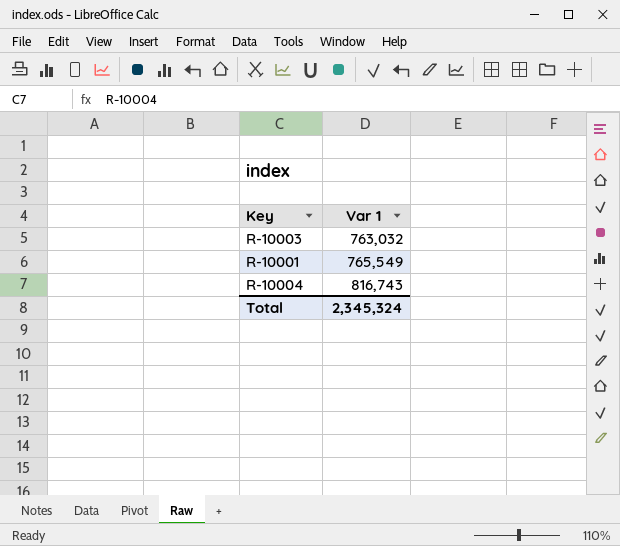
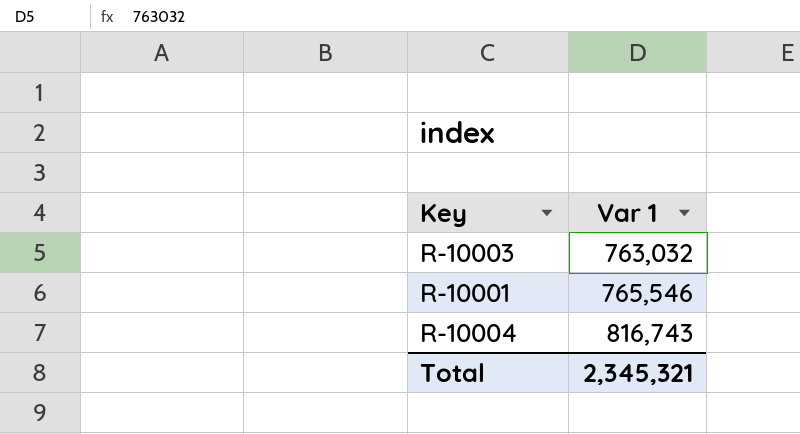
R-10001 | Var 1: 765,549 -> 765,546
Total | Var 1: 2,345,324 -> 2,345,321

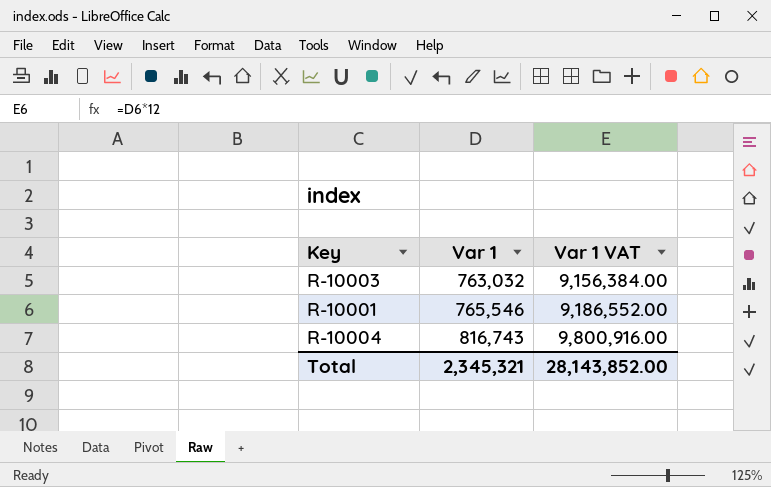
column Var 1 VAT | formula: none -> [Var 1] * 12

